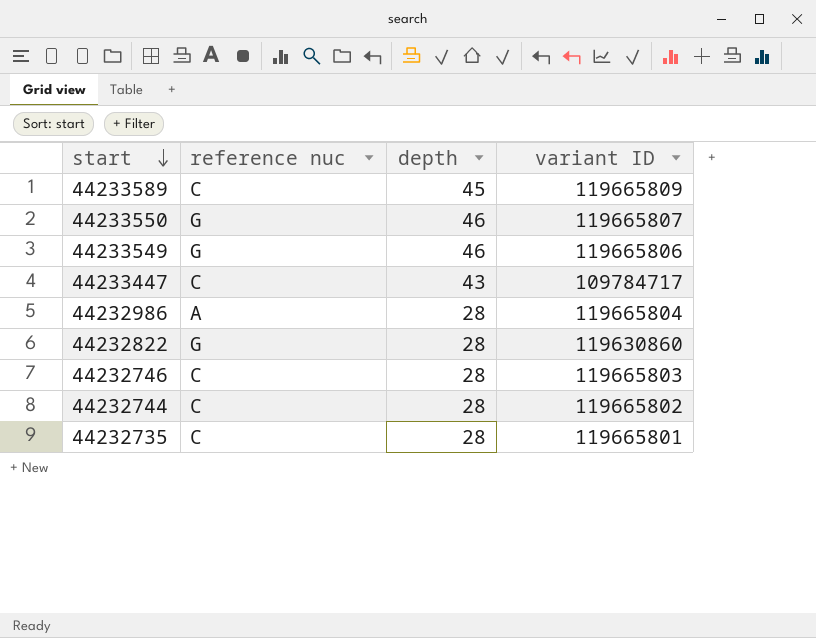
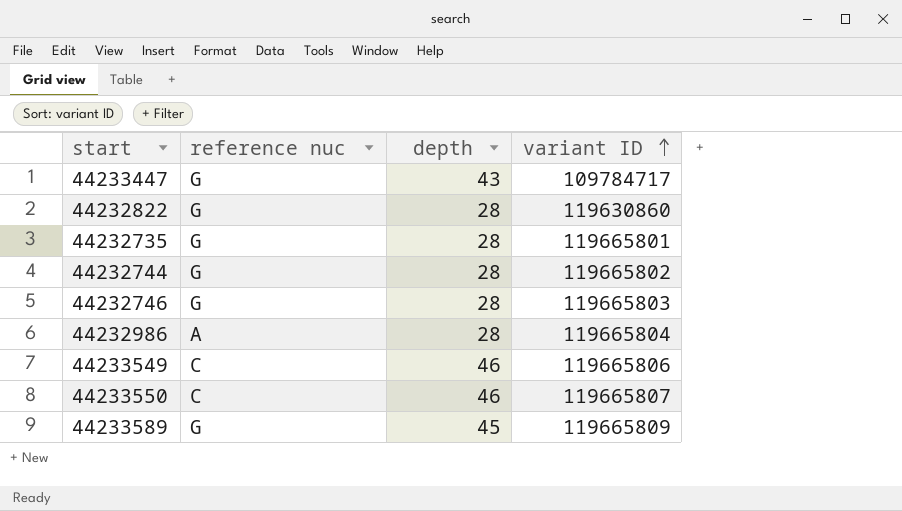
row order: start descending -> variant ID ascending
44233447 | reference nuc: C -> G
44232735 | reference nuc: C -> G
44232744 | reference nuc: C -> G
44232746 | reference nuc: C -> G
44233549 | reference nuc: G -> C
44233550 | reference nuc: G -> C
44233589 | reference nuc: C -> G

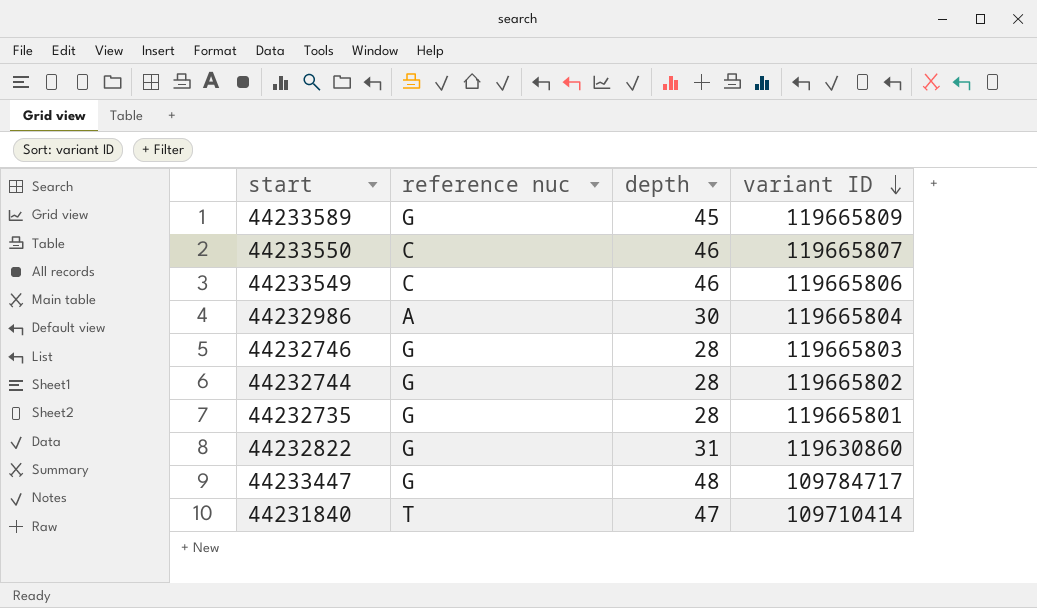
row order: variant ID ascending -> variant ID descending
44232986 | depth: 28 -> 30
44232822 | depth: 28 -> 31
44233447 | depth: 43 -> 48
row 44231840: none -> T | 47 | 109710414

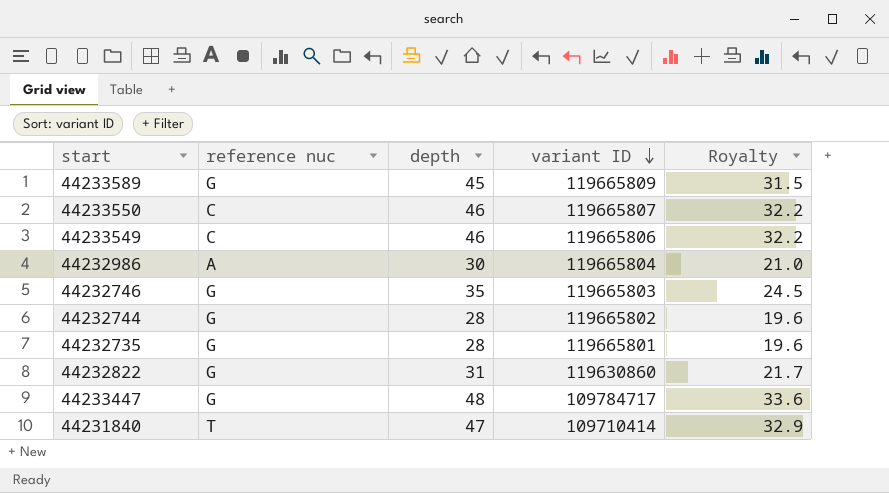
column Royalty | formula: none -> [depth] * 0.7
44232746 | depth: 28 -> 35

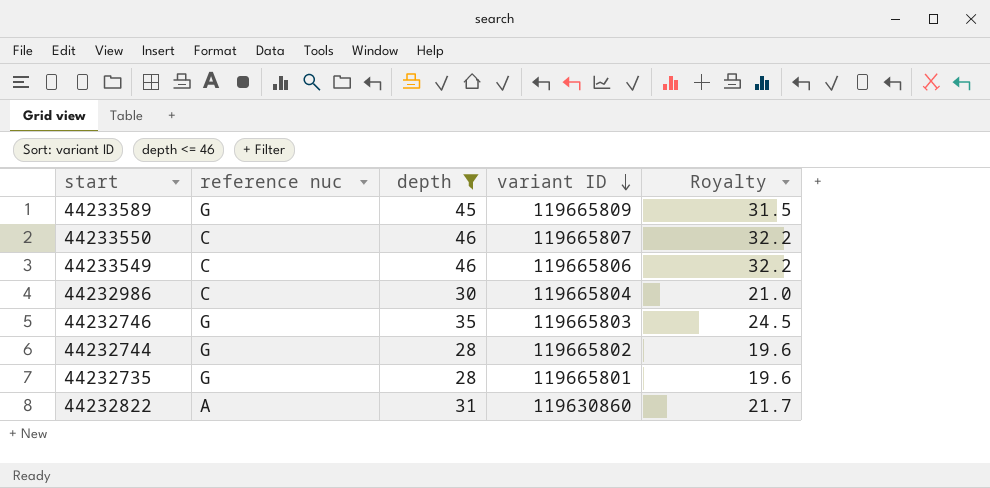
filter: none -> depth <= 46
44232986 | reference nuc: A -> C
44232822 | reference nuc: G -> A

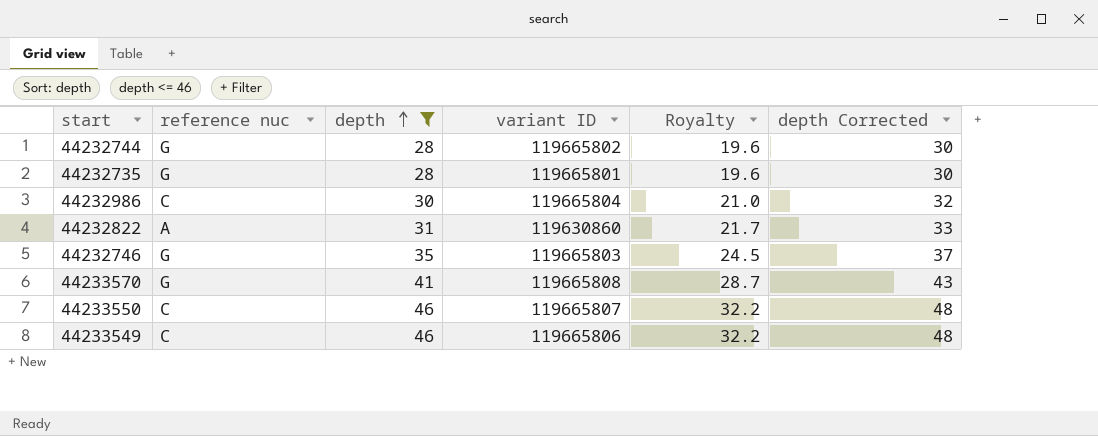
row order: variant ID descending -> depth ascending
column depth Corrected | formula: none -> [depth] + 2
row 44233589: G | 45 | 119665809 | 31.5 -> none
row 44233570: none -> G | 41 | 119665808 | 28.7 | 43

